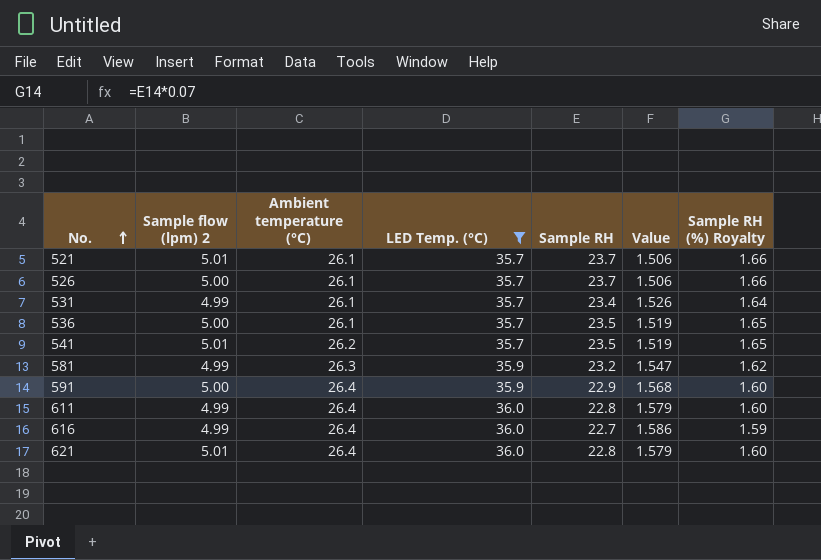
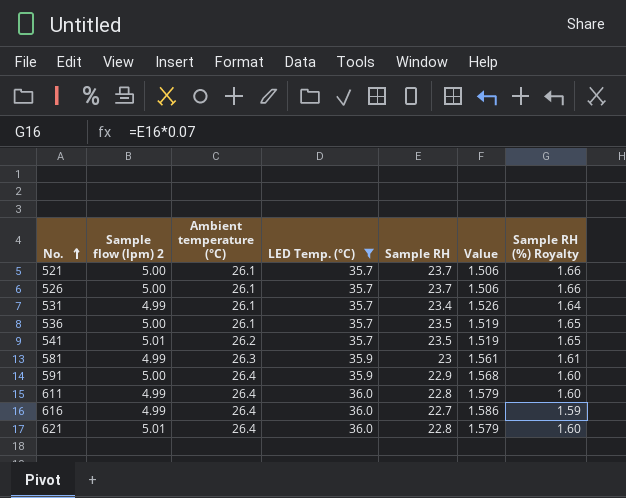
521 | Sample flow (lpm) 2: 5.01 -> 5.00
581 | Sample RH: 23.2 -> 23
581 | Value: 1.547 -> 1.561
581 | Sample RH (%) Royalty: 1.62 -> 1.61

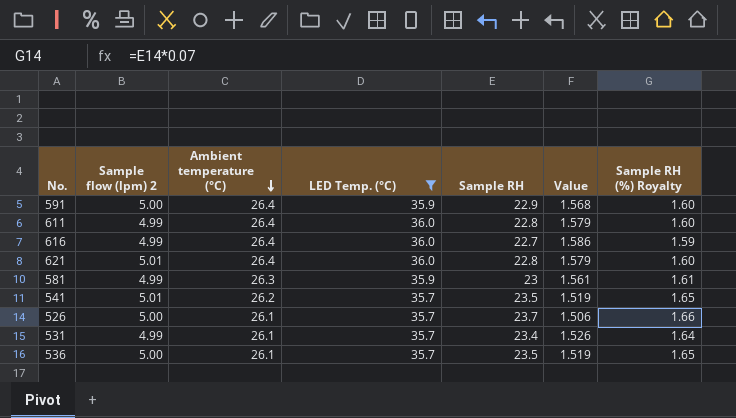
row order: No. ascending -> Ambient temperature (°C) descending
row 521: 5.00 | 26.1 | 35.7 | 23.7 | 1.506 | 1.66 -> none

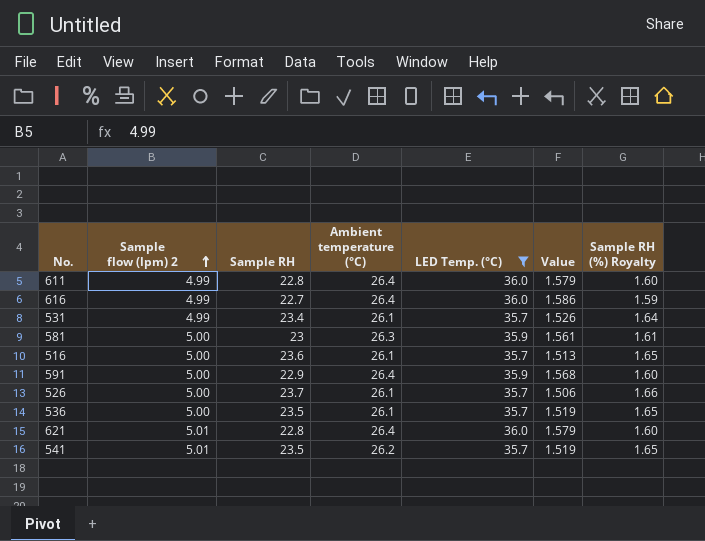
row order: Ambient temperature (°C) descending -> Sample flow (lpm) 2 ascending
column Sample RH | position: 5 -> 3
581 | Sample flow (lpm) 2: 4.99 -> 5.00
row 516: none -> 5.00 | 23.6 | 26.1 | 35.7 | 1.513 | 1.65

